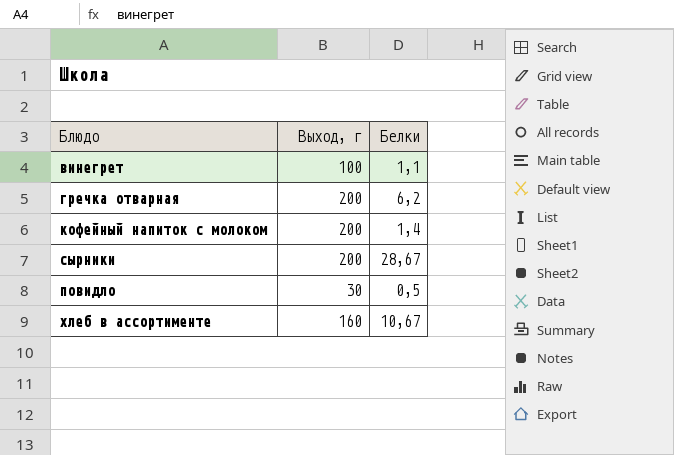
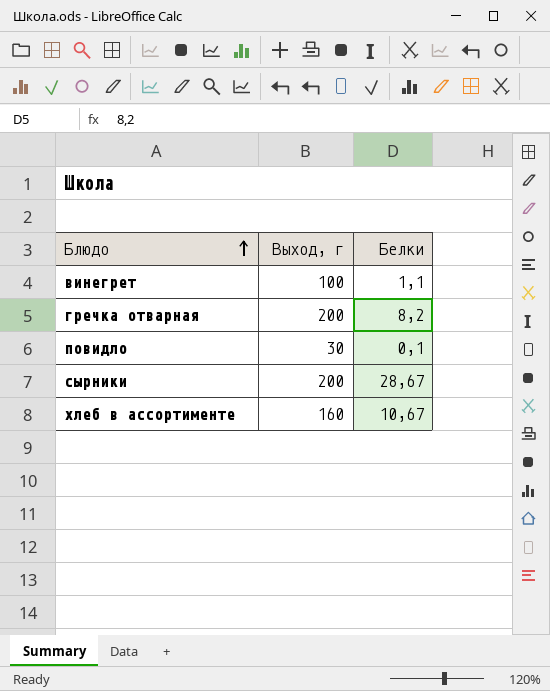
row order: none -> Блюдо ascending
row кофейный напиток с молоком: 200 | 1,4 -> none
гречка отварная | Белки: 6,2 -> 8,2
повидло | Белки: 0,5 -> 0,1

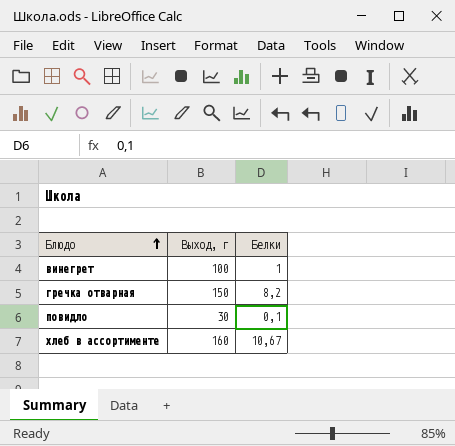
row сырники: 200 | 28,67 -> none
винегрет | Белки: 1,1 -> 1
гречка отварная | Выход, г: 200 -> 150

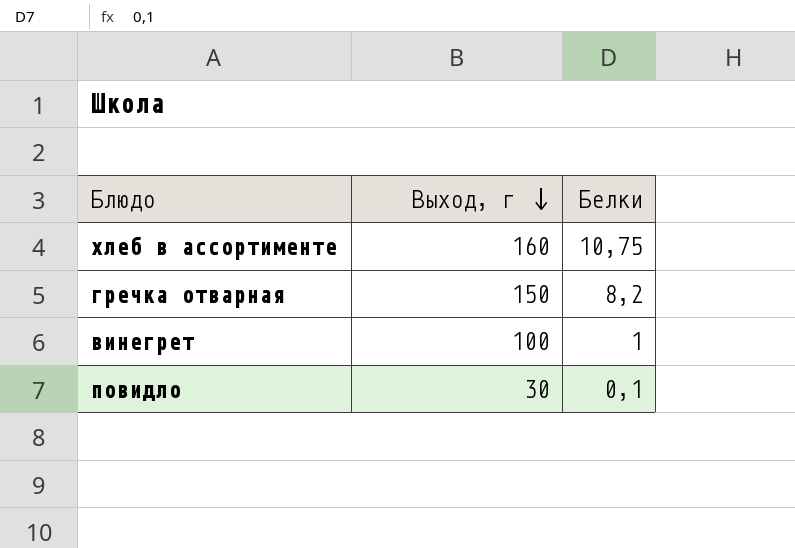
row order: Блюдо ascending -> Выход, г descending
хлеб в ассортименте | Белки: 10,67 -> 10,75

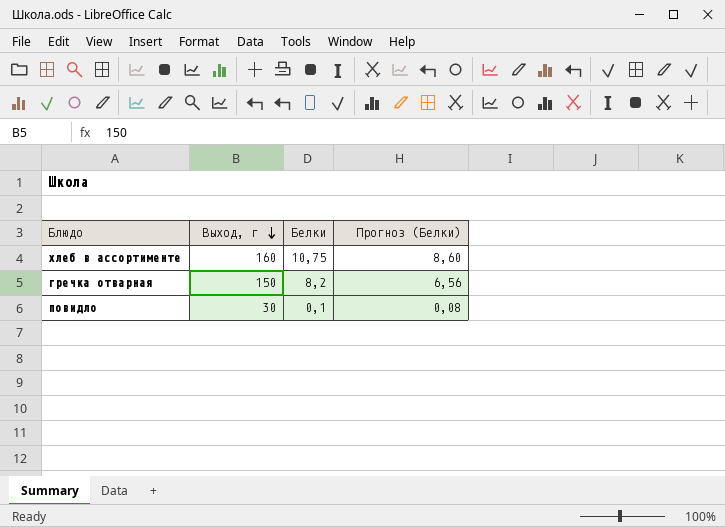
column Прогноз (Белки) | formula: none -> [Белки] * 0,8
row винегрет: 100 | 1 -> none

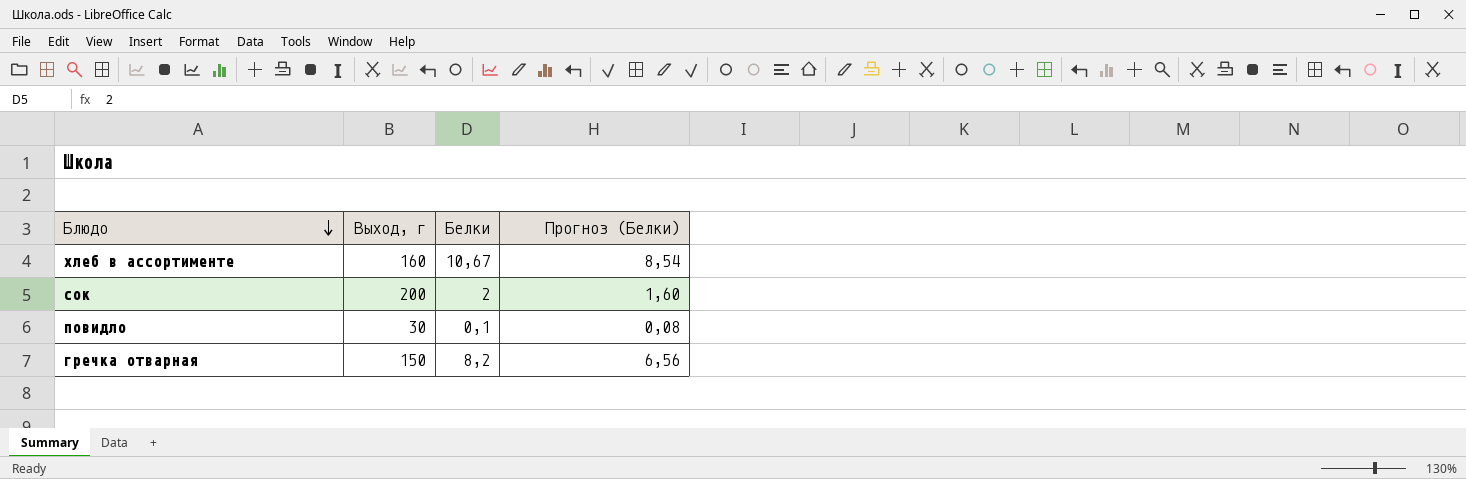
row order: Выход, г descending -> Блюдо descending
хлеб в ассортименте | Белки: 10,75 -> 10,67
хлеб в ассортименте | Прогноз (Белки): 8,60 -> 8,54
row сок: none -> 200 | 2 | 1,60

